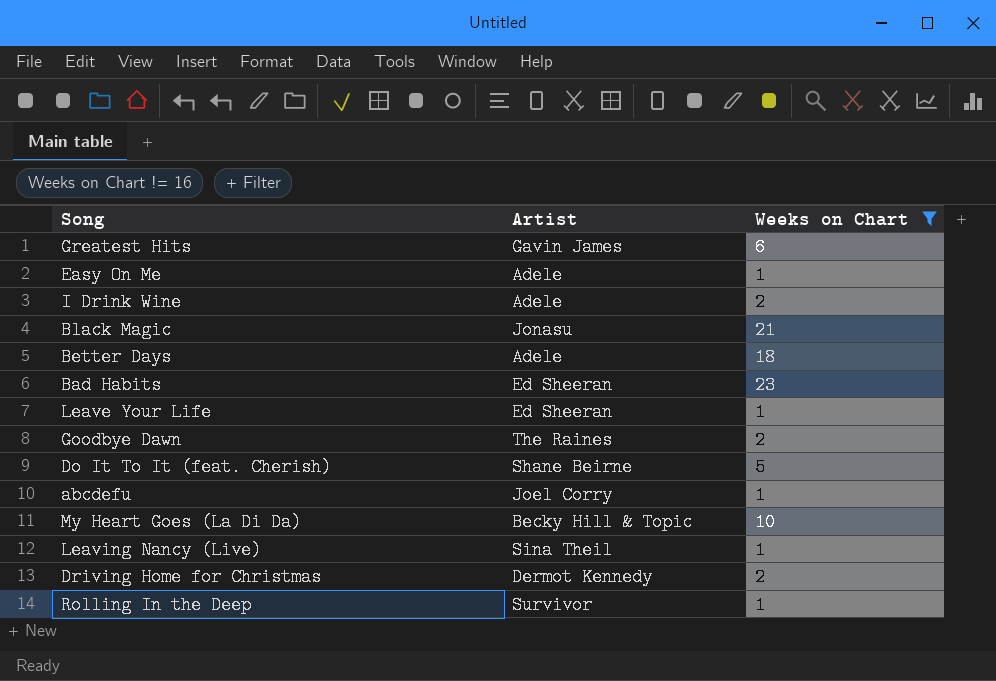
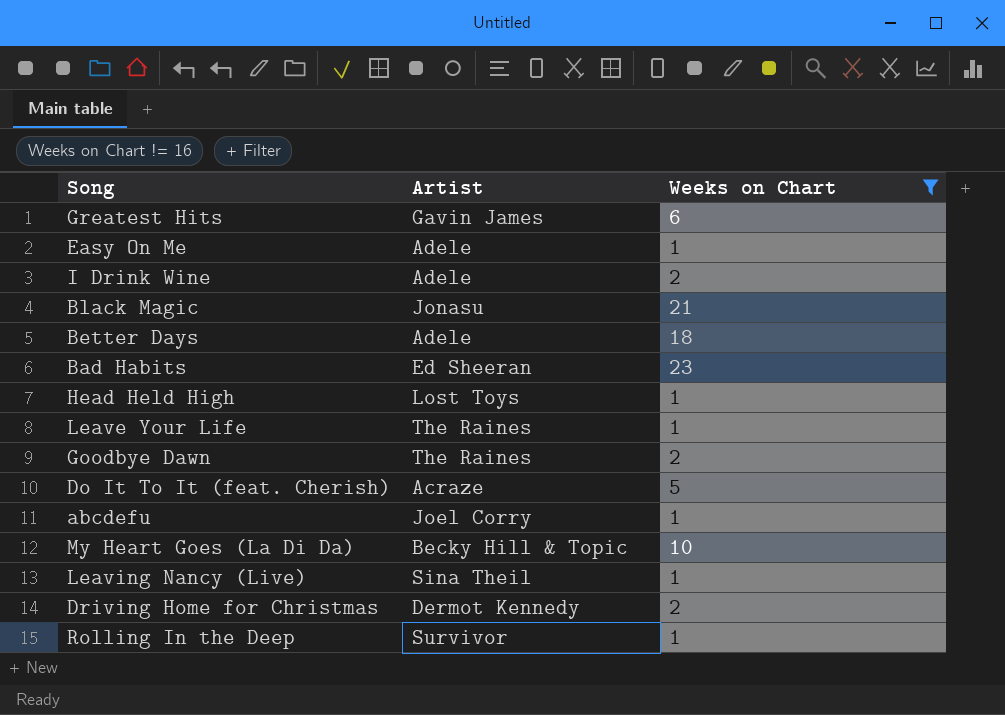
row Head Held High: none -> Lost Toys | 1
Leave Your Life | Artist: Ed Sheeran -> The Raines
Do It To It (feat. Cherish) | Artist: Shane Beirne -> Acraze

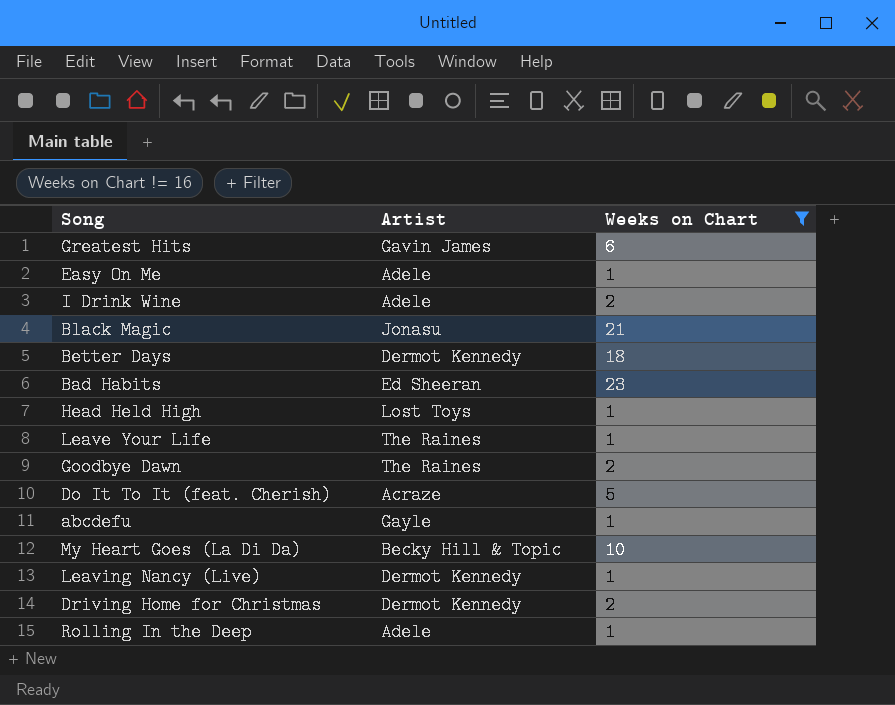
Better Days | Artist: Adele -> Dermot Kennedy
abcdefu | Artist: Joel Corry -> Gayle
Leaving Nancy (Live) | Artist: Sina Theil -> Dermot Kennedy
Rolling In the Deep | Artist: Survivor -> Adele

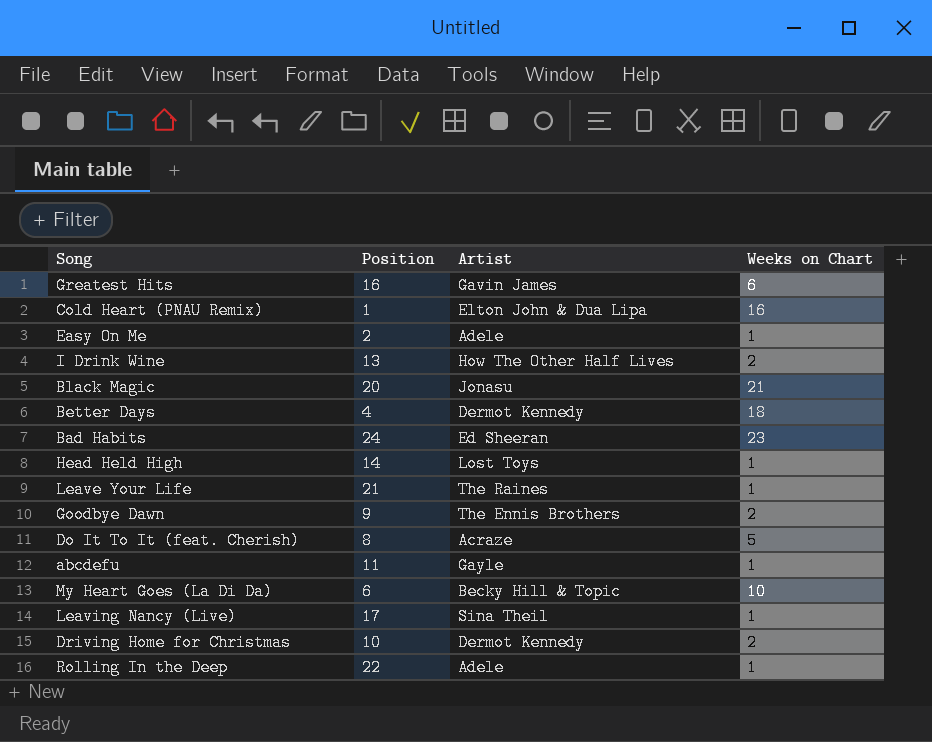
filter: Weeks on Chart != 16 -> none
column Position | position: none -> 2
I Drink Wine | Artist: Adele -> How The Other Half Lives
Goodbye Dawn | Artist: The Raines -> The Ennis Brothers
Leaving Nancy (Live) | Artist: Dermot Kennedy -> Sina Theil

